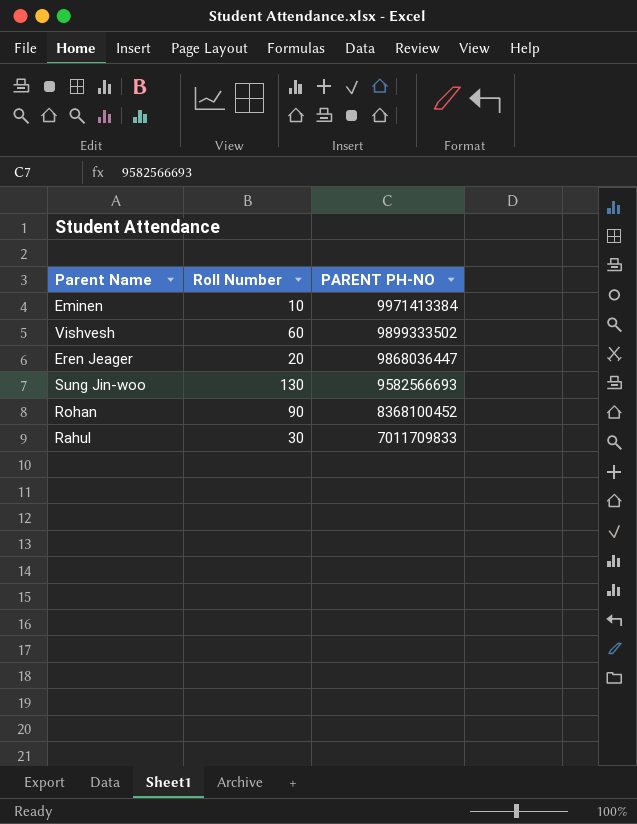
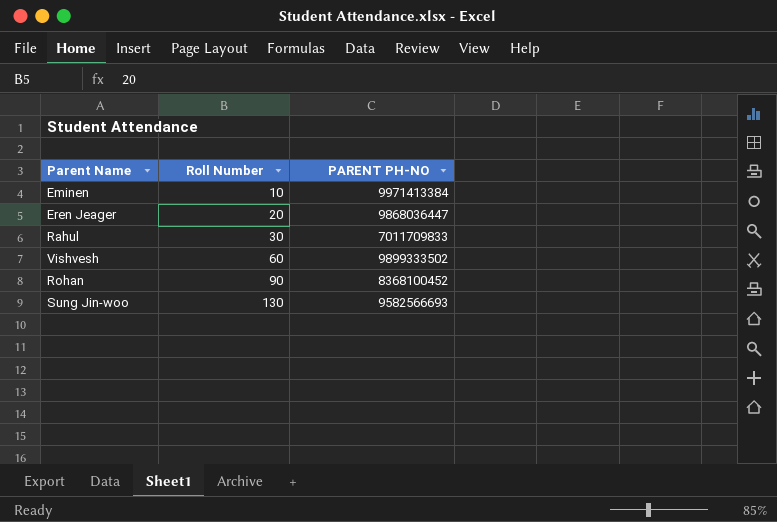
row order: PARENT PH-NO descending -> Roll Number ascending

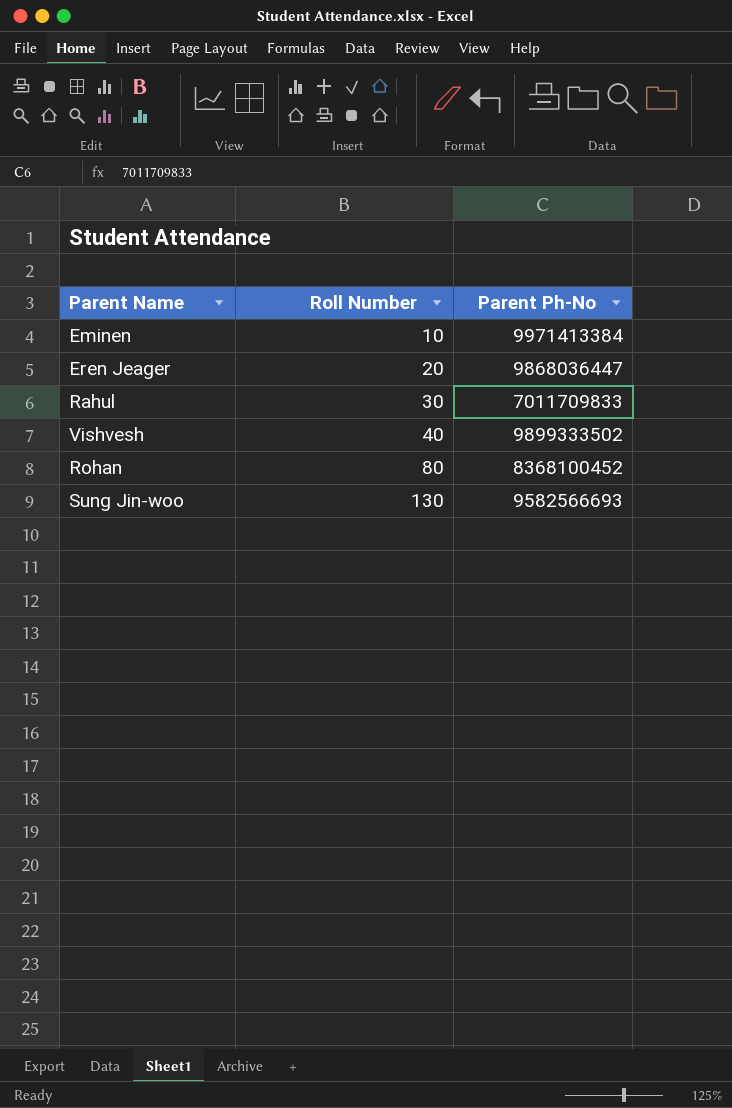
column name: PARENT PH-NO -> Parent Ph-No
Vishvesh | Roll Number: 60 -> 40
Rohan | Roll Number: 90 -> 80

